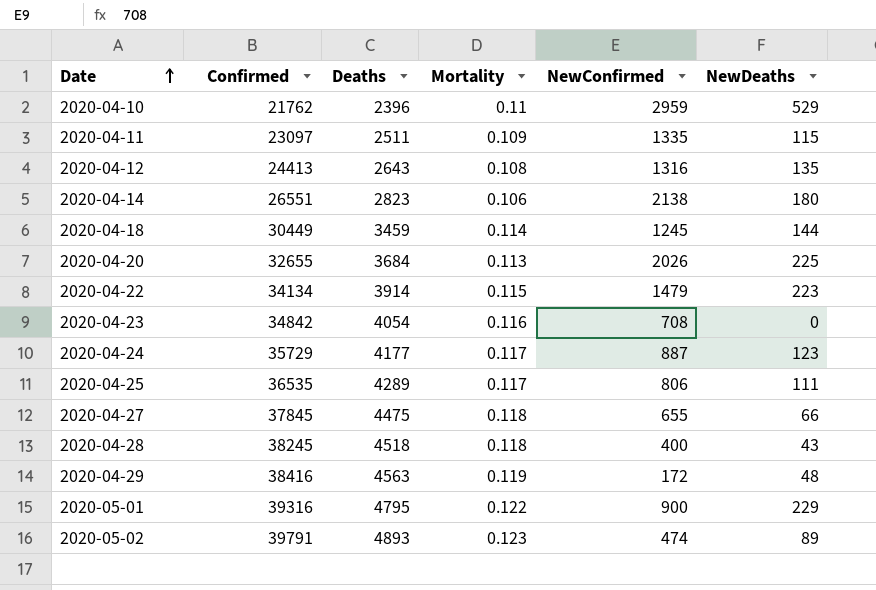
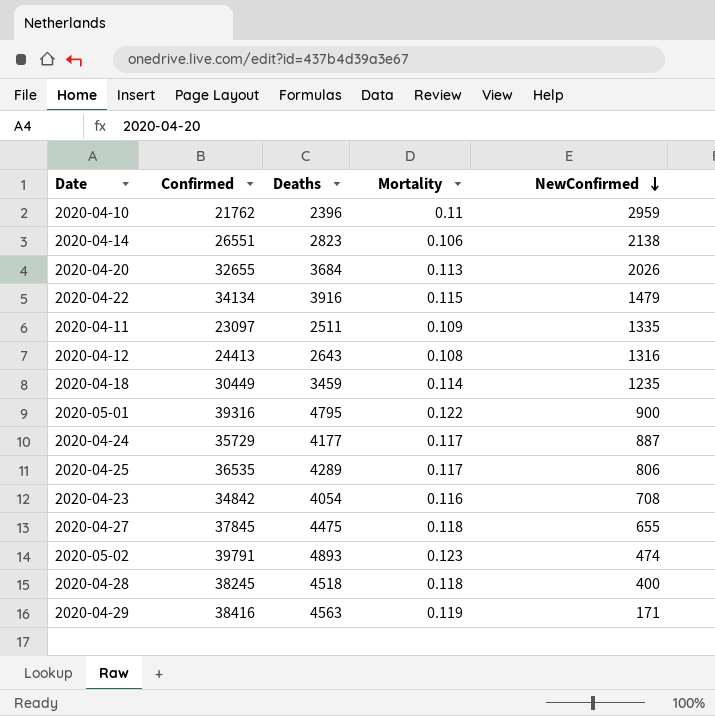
row order: Date ascending -> NewConfirmed descending
column NewDeaths | position: 6 -> none
2020-04-22 | Deaths: 3914 -> 3916
2020-04-18 | NewConfirmed: 1245 -> 1235
2020-04-29 | NewConfirmed: 172 -> 171

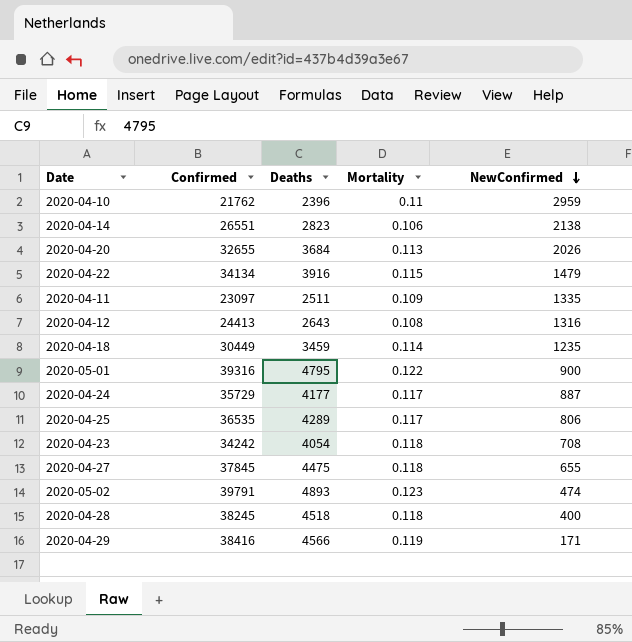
2020-04-23 | Confirmed: 34842 -> 34242
2020-04-23 | Mortality: 0.116 -> 0.118
2020-04-29 | Deaths: 4563 -> 4566

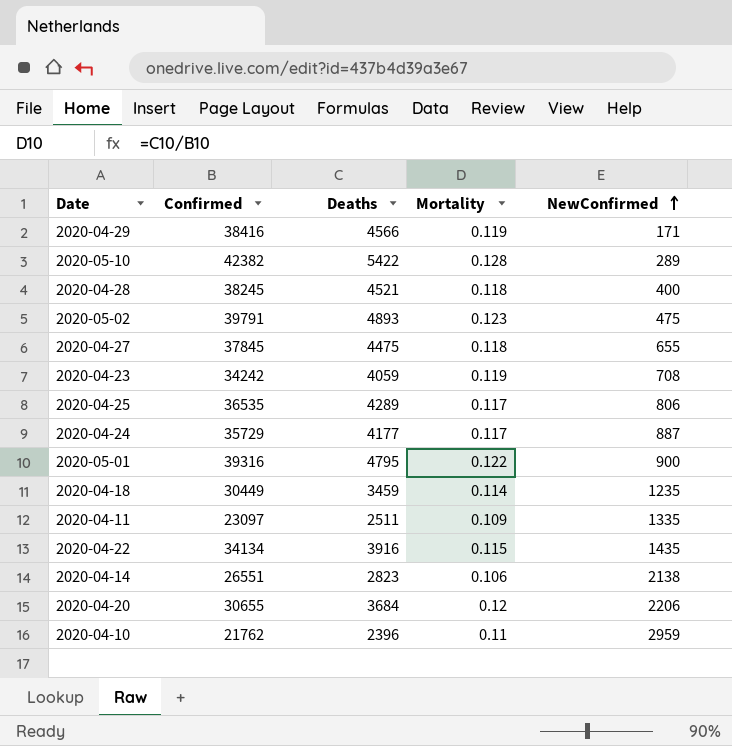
row order: NewConfirmed descending -> NewConfirmed ascending
row 2020-04-12: 24413 | 2643 | 0.108 | 1316 -> none
row 2020-05-10: none -> 42382 | 5422 | 0.128 | 289
2020-04-28 | Deaths: 4518 -> 4521
2020-05-02 | NewConfirmed: 474 -> 475
2020-04-23 | Deaths: 4054 -> 4059
2020-04-23 | Mortality: 0.118 -> 0.119
2020-04-22 | NewConfirmed: 1479 -> 1435
2020-04-20 | Confirmed: 32655 -> 30655
2020-04-20 | Mortality: 0.113 -> 0.12
2020-04-20 | NewConfirmed: 2026 -> 2206

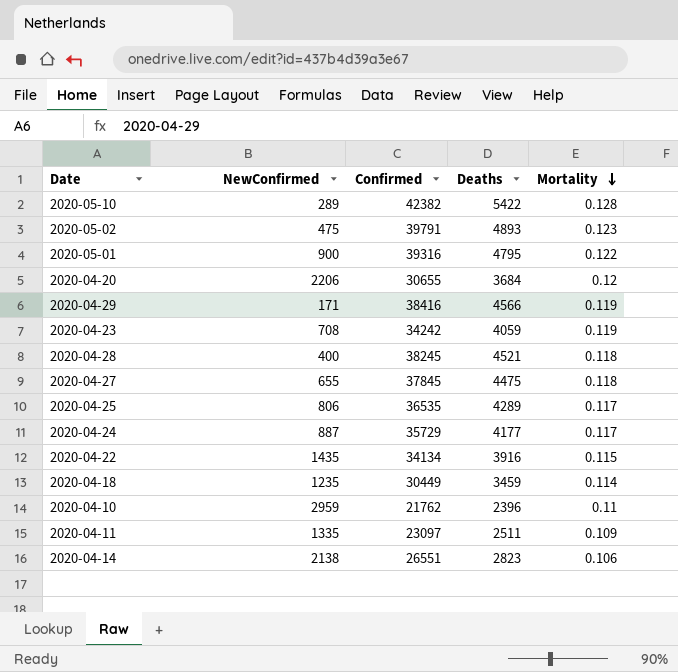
row order: NewConfirmed ascending -> Mortality descending
column NewConfirmed | position: 5 -> 2

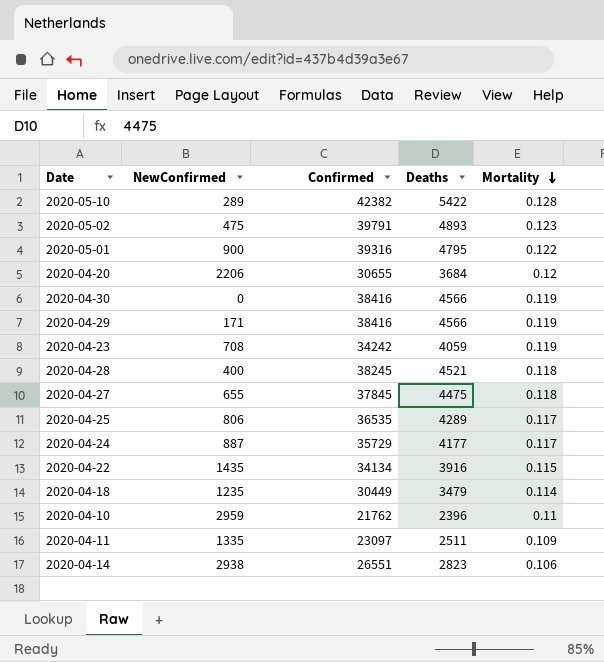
row 2020-04-30: none -> 0 | 38416 | 4566 | 0.119
2020-04-18 | Deaths: 3459 -> 3479
2020-04-14 | NewConfirmed: 2138 -> 2938

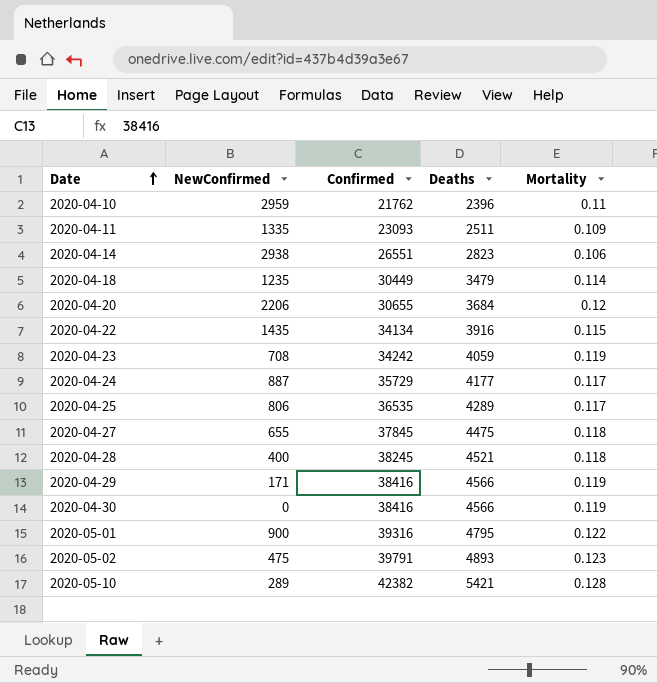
row order: Mortality descending -> Date ascending
2020-04-11 | Confirmed: 23097 -> 23093
2020-05-10 | Deaths: 5422 -> 5421

